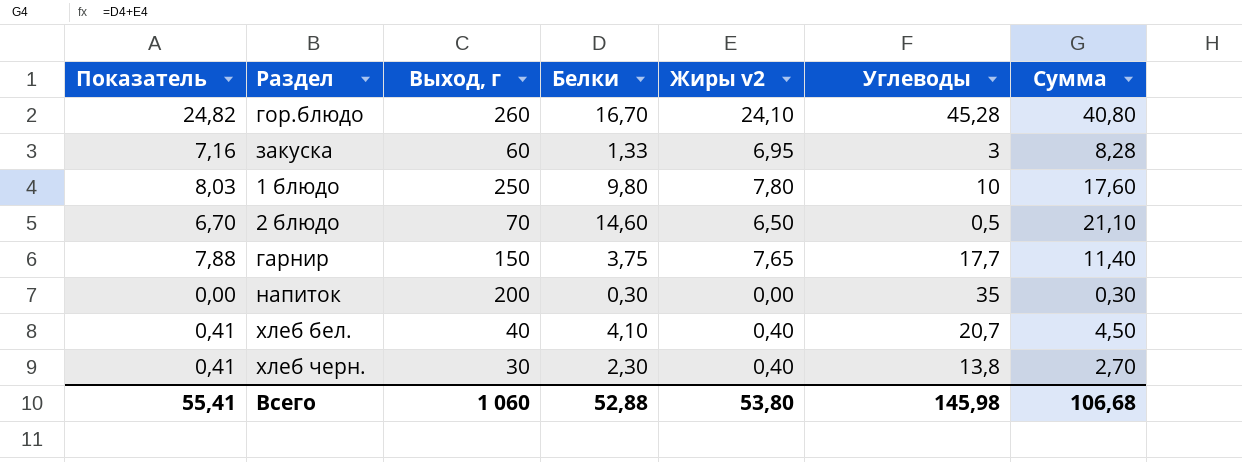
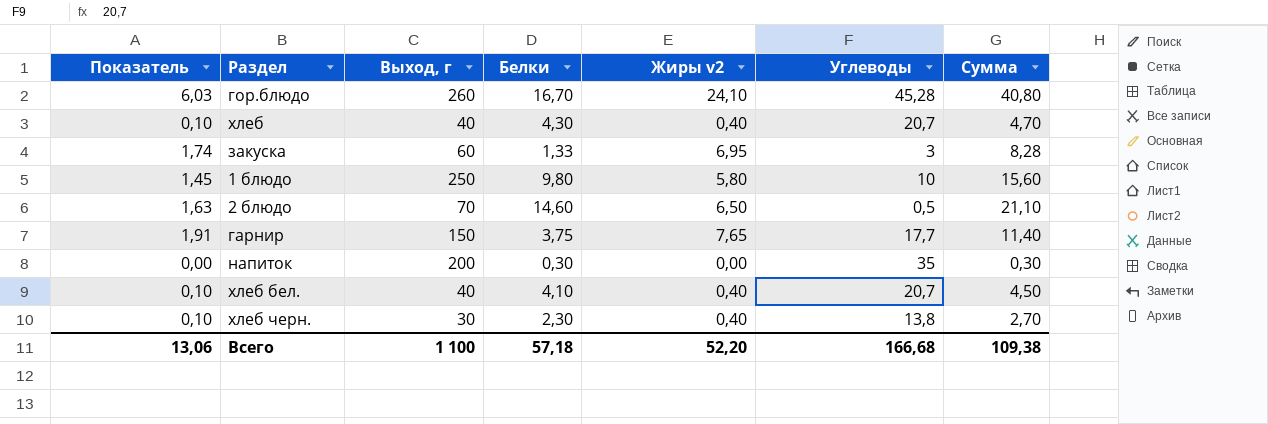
column Показатель | formula: [Жиры v2] * 1,03 -> [Жиры v2] * 0,25
row хлеб: none -> 0,10 | 40 | 4,30 | 0,40 | 20,7 | 4,70
1 блюдо | Жиры v2: 7,80 -> 5,80
1 блюдо | Сумма: 17,60 -> 15,60
Всего | Показатель: 55,41 -> 13,06
Всего | Выход, г: 1 060 -> 1 100
Всего | Белки: 52,88 -> 57,18
Всего | Жиры v2: 53,80 -> 52,20
Всего | Углеводы: 145,98 -> 166,68
Всего | Сумма: 106,68 -> 109,38

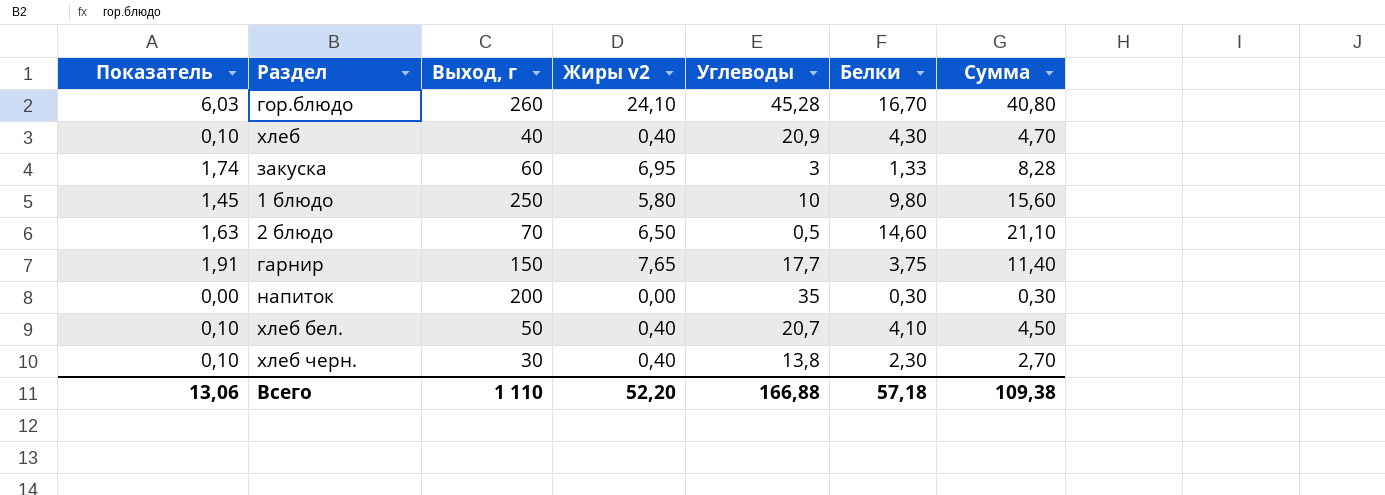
column Белки | position: 4 -> 6
хлеб | Углеводы: 20,7 -> 20,9
хлеб бел. | Выход, г: 40 -> 50
Всего | Выход, г: 1 100 -> 1 110
Всего | Углеводы: 166,68 -> 166,88

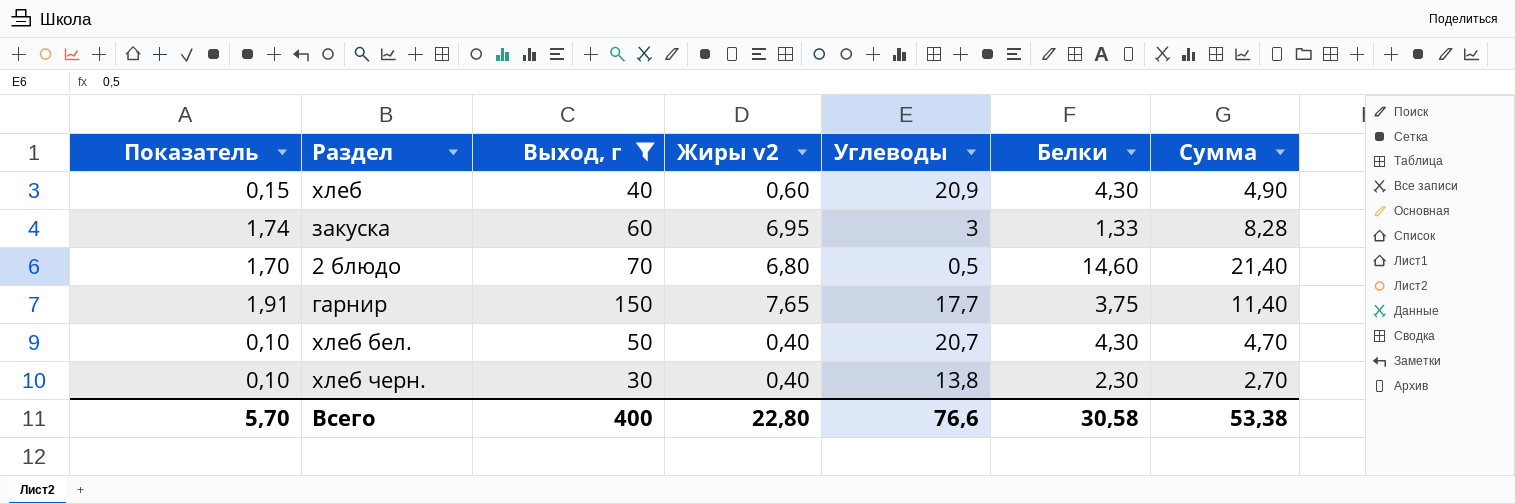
filter: none -> Выход, г <= 150
хлеб | Показатель: 0,10 -> 0,15
хлеб | Жиры v2: 0,40 -> 0,60
хлеб | Сумма: 4,70 -> 4,90
2 блюдо | Показатель: 1,63 -> 1,70
2 блюдо | Жиры v2: 6,50 -> 6,80
2 блюдо | Сумма: 21,10 -> 21,40
хлеб бел. | Белки: 4,10 -> 4,30
хлеб бел. | Сумма: 4,50 -> 4,70
Всего | Показатель: 13,06 -> 5,70
Всего | Выход, г: 1 110 -> 400
Всего | Жиры v2: 52,20 -> 22,80
Всего | Углеводы: 166,88 -> 76,6
Всего | Белки: 57,18 -> 30,58
Всего | Сумма: 109,38 -> 53,38

